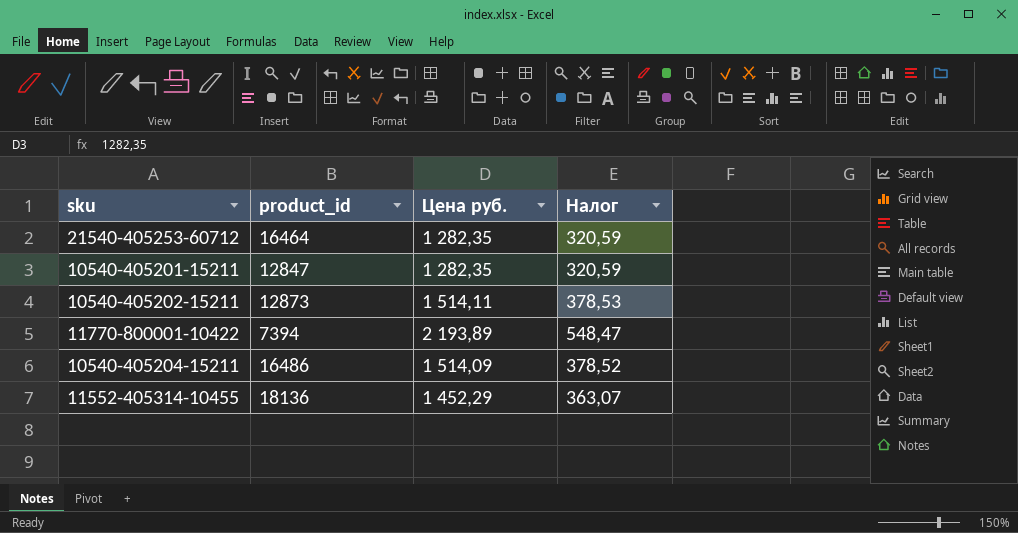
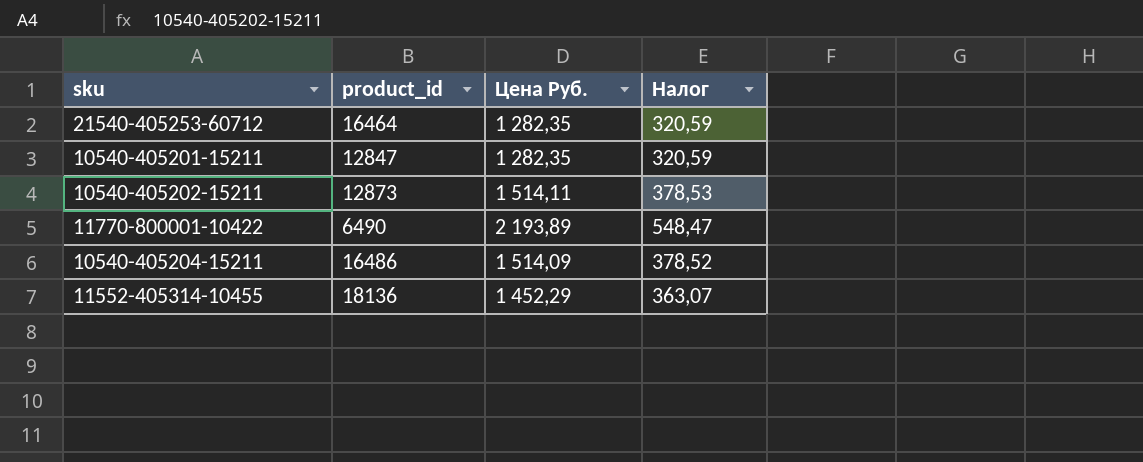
column name: Цена руб. -> Цена Руб.
11770-800001-10422 | product_id: 7394 -> 6490

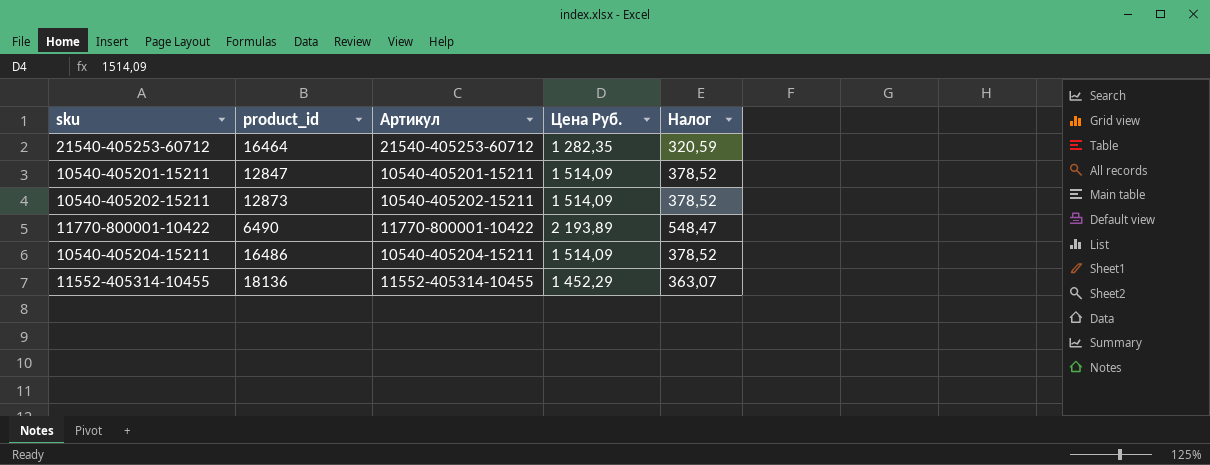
column Артикул | position: none -> 3
10540-405201-15211 | Цена Руб.: 1 282,35 -> 1 514,09
10540-405201-15211 | Налог: 320,59 -> 378,52
10540-405202-15211 | Цена Руб.: 1 514,11 -> 1 514,09
10540-405202-15211 | Налог: 378,53 -> 378,52

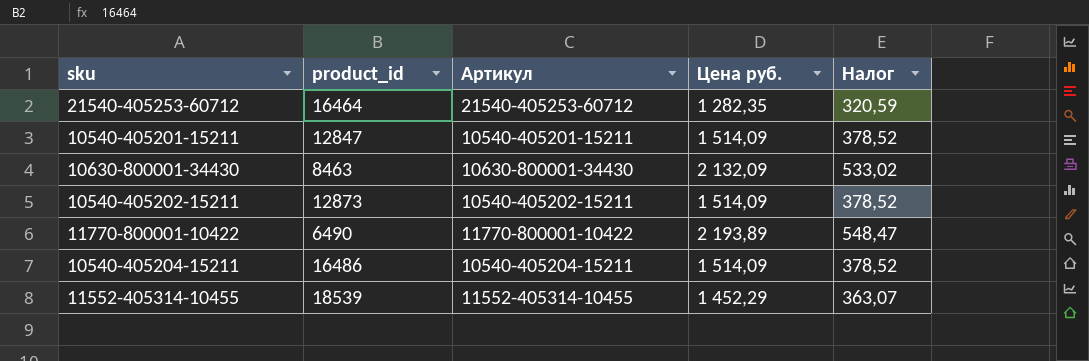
column name: Цена Руб. -> Цена руб.
row 10630-800001-34430: none -> 8463 | 10630-800001-34430 | 2 132,09 | 533,02
11552-405314-10455 | product_id: 18136 -> 18539

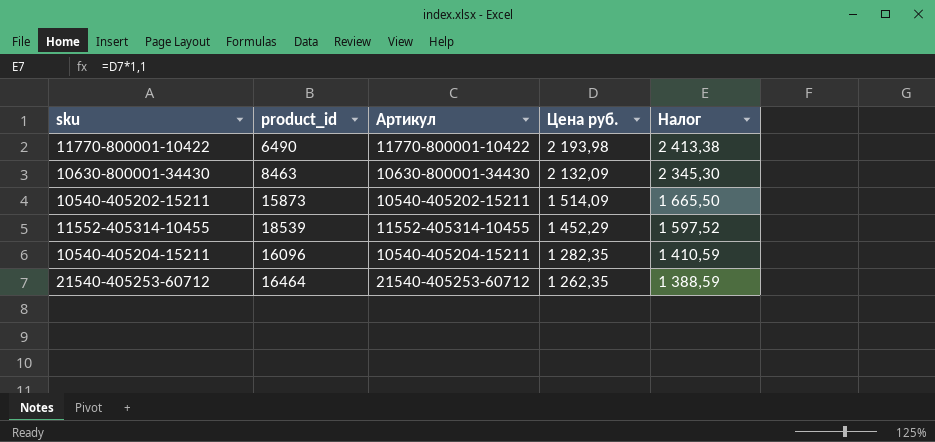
row order: none -> Цена руб. descending
column Налог | formula: [Цена руб.] * 0,25 -> [Цена руб.] * 1,1
row 10540-405201-15211: 12847 | 10540-405201-15211 | 1 514,09 | 378,52 -> none
11770-800001-10422 | Цена руб.: 2 193,89 -> 2 193,98
10540-405202-15211 | product_id: 12873 -> 15873
10540-405204-15211 | product_id: 16486 -> 16096
10540-405204-15211 | Цена руб.: 1 514,09 -> 1 282,35
21540-405253-60712 | Цена руб.: 1 282,35 -> 1 262,35

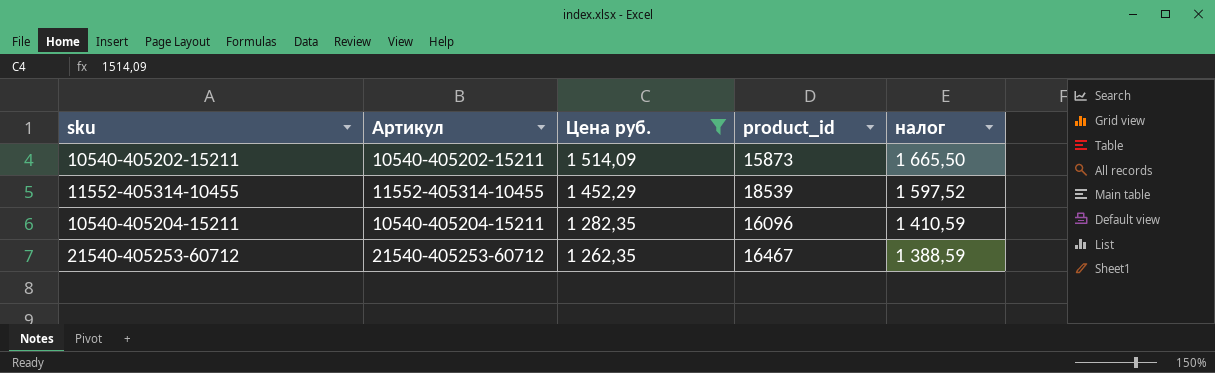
filter: none -> Цена руб. <= 1 514,09
column product_id | position: 2 -> 4
column name: Налог -> налог
21540-405253-60712 | product_id: 16464 -> 16467

